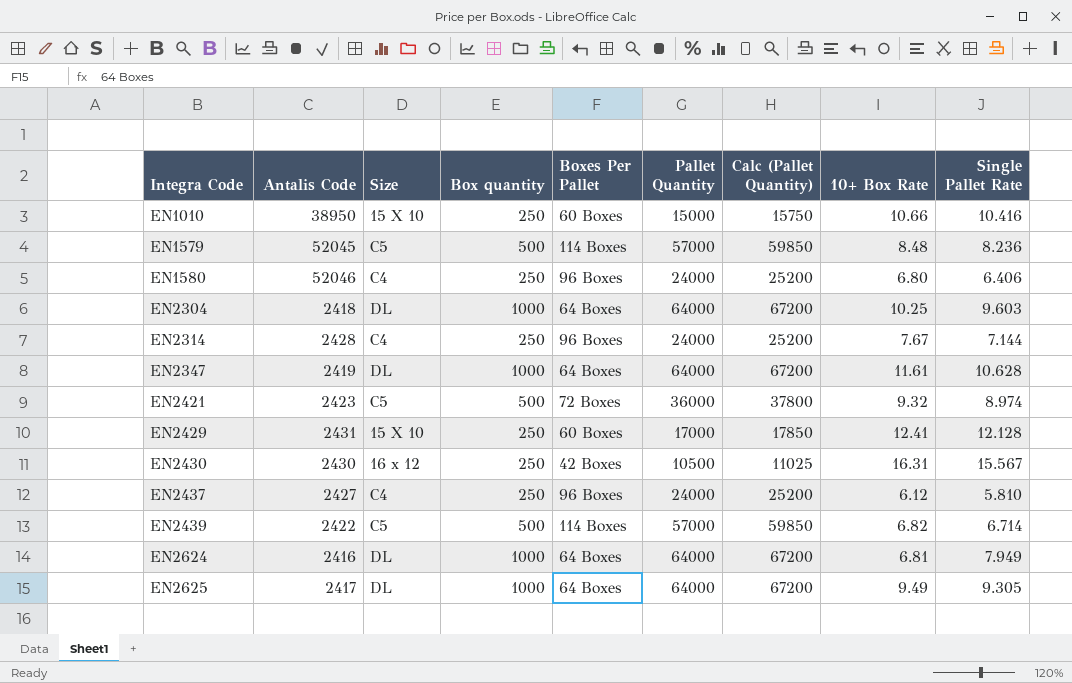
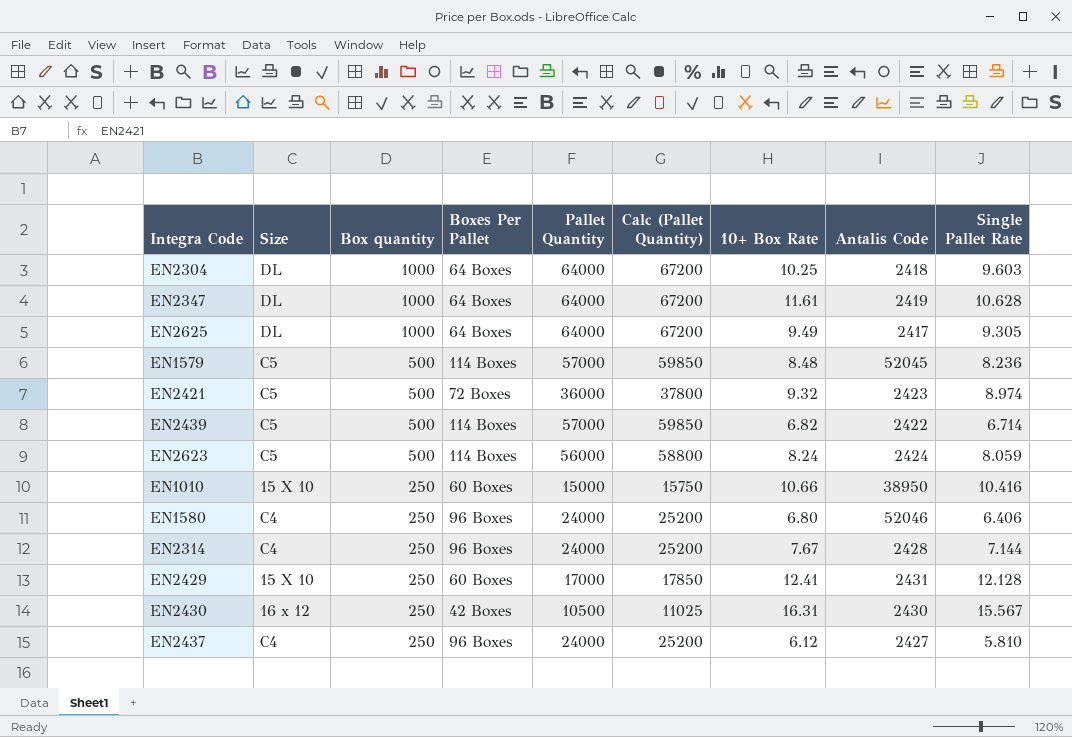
row order: Integra Code ascending -> Box quantity descending
column Antalis Code | position: 2 -> 8
row EN2624: 2416 | DL | 1000 | 64 Boxes | 64000 | 67200 | 6.81 | 7.949 -> none
row EN2623: none -> C5 | 500 | 114 Boxes | 56000 | 58800 | 8.24 | 2424 | 8.059

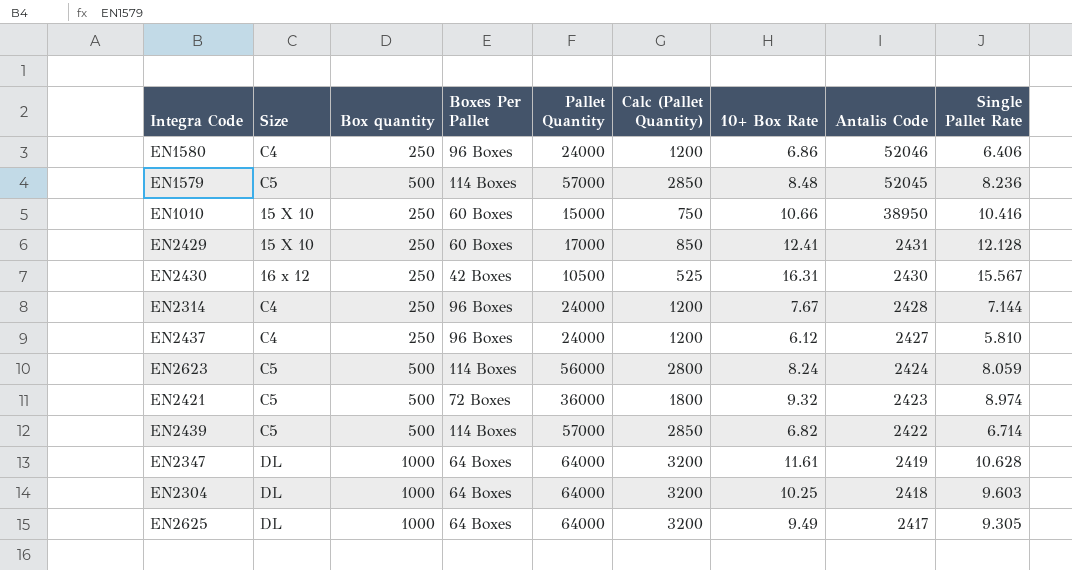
row order: Box quantity descending -> Antalis Code descending
column Calc (Pallet Quantity) | formula: [Pallet Quantity] * 1.05 -> [Pallet Quantity] * 0.05
EN1580 | 10+ Box Rate: 6.80 -> 6.86

